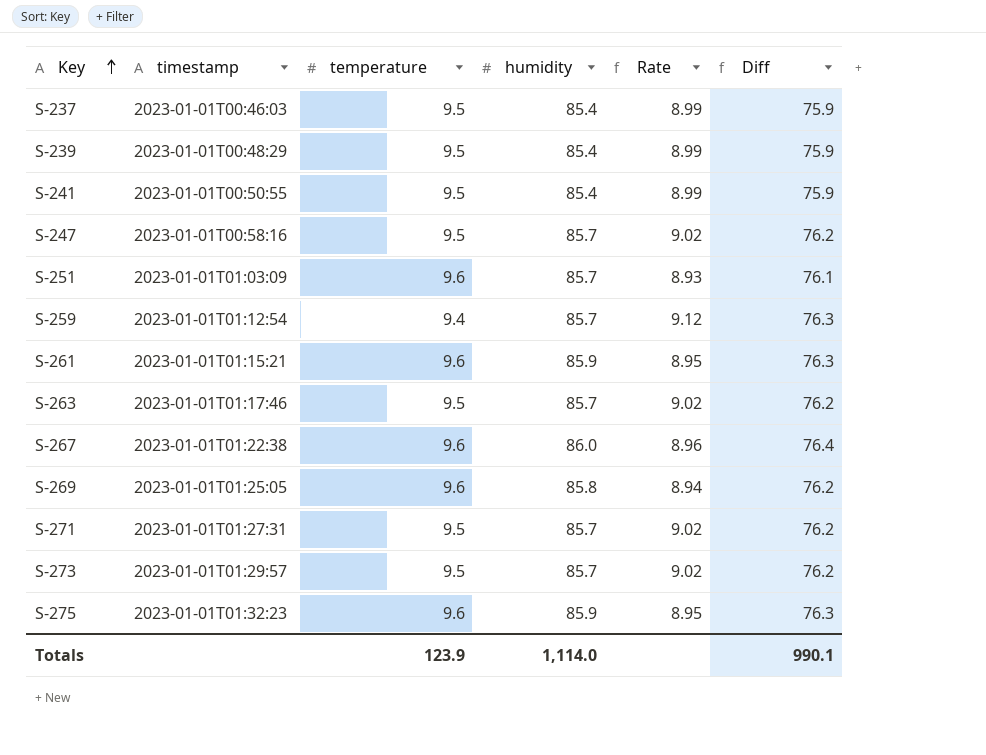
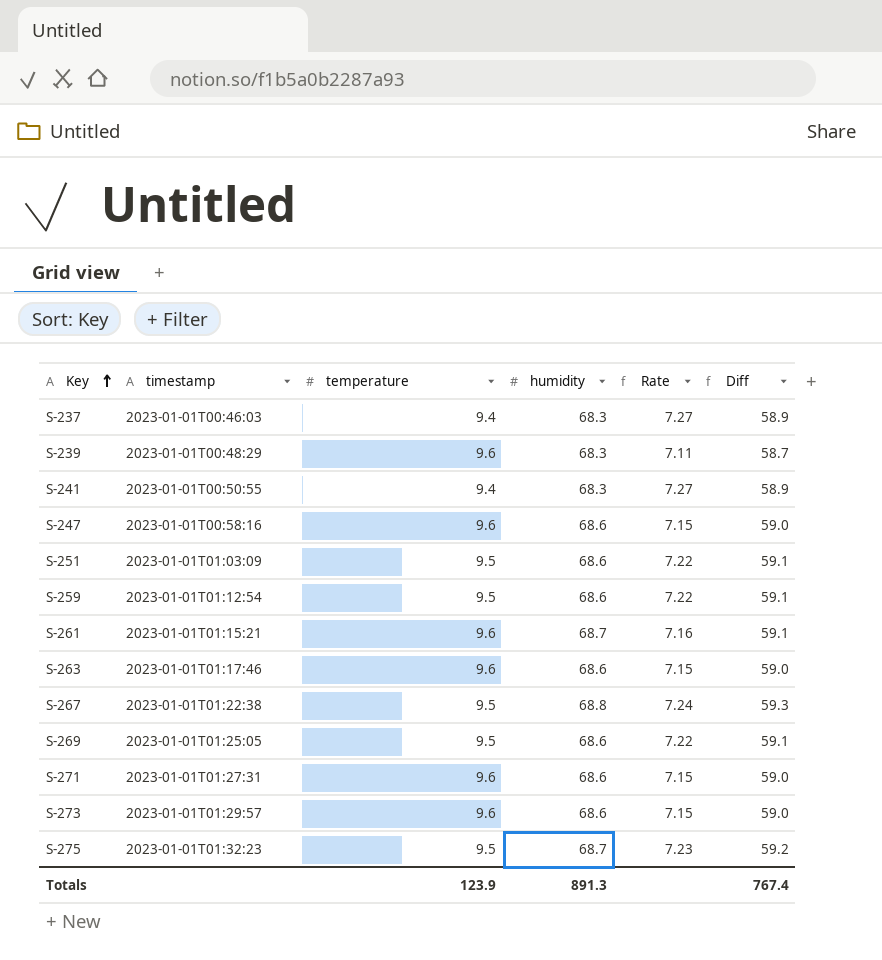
S-237 | temperature: 9.5 -> 9.4
S-237 | humidity: 85.4 -> 68.3
S-237 | Rate: 8.99 -> 7.27
S-237 | Diff: 75.9 -> 58.9
S-239 | temperature: 9.5 -> 9.6
S-239 | humidity: 85.4 -> 68.3
S-239 | Rate: 8.99 -> 7.11
S-239 | Diff: 75.9 -> 58.7
S-241 | temperature: 9.5 -> 9.4
S-241 | humidity: 85.4 -> 68.3
S-241 | Rate: 8.99 -> 7.27
S-241 | Diff: 75.9 -> 58.9
S-247 | temperature: 9.5 -> 9.6
S-247 | humidity: 85.7 -> 68.6
S-247 | Rate: 9.02 -> 7.15
S-247 | Diff: 76.2 -> 59.0
S-251 | temperature: 9.6 -> 9.5
S-251 | humidity: 85.7 -> 68.6
S-251 | Rate: 8.93 -> 7.22
S-251 | Diff: 76.1 -> 59.1
S-259 | temperature: 9.4 -> 9.5
S-259 | humidity: 85.7 -> 68.6
S-259 | Rate: 9.12 -> 7.22
S-259 | Diff: 76.3 -> 59.1
S-261 | humidity: 85.9 -> 68.7
S-261 | Rate: 8.95 -> 7.16
S-261 | Diff: 76.3 -> 59.1
S-263 | temperature: 9.5 -> 9.6
S-263 | humidity: 85.7 -> 68.6
S-263 | Rate: 9.02 -> 7.15
S-263 | Diff: 76.2 -> 59.0
S-267 | temperature: 9.6 -> 9.5
S-267 | humidity: 86.0 -> 68.8
S-267 | Rate: 8.96 -> 7.24
S-267 | Diff: 76.4 -> 59.3
S-269 | temperature: 9.6 -> 9.5
S-269 | humidity: 85.8 -> 68.6
S-269 | Rate: 8.94 -> 7.22
S-269 | Diff: 76.2 -> 59.1
S-271 | temperature: 9.5 -> 9.6
S-271 | humidity: 85.7 -> 68.6
S-271 | Rate: 9.02 -> 7.15
S-271 | Diff: 76.2 -> 59.0
S-273 | temperature: 9.5 -> 9.6
S-273 | humidity: 85.7 -> 68.6
S-273 | Rate: 9.02 -> 7.15
S-273 | Diff: 76.2 -> 59.0
S-275 | temperature: 9.6 -> 9.5
S-275 | humidity: 85.9 -> 68.7
S-275 | Rate: 8.95 -> 7.23
S-275 | Diff: 76.3 -> 59.2
Totals | humidity: 1,114.0 -> 891.3
Totals | Diff: 990.1 -> 767.4

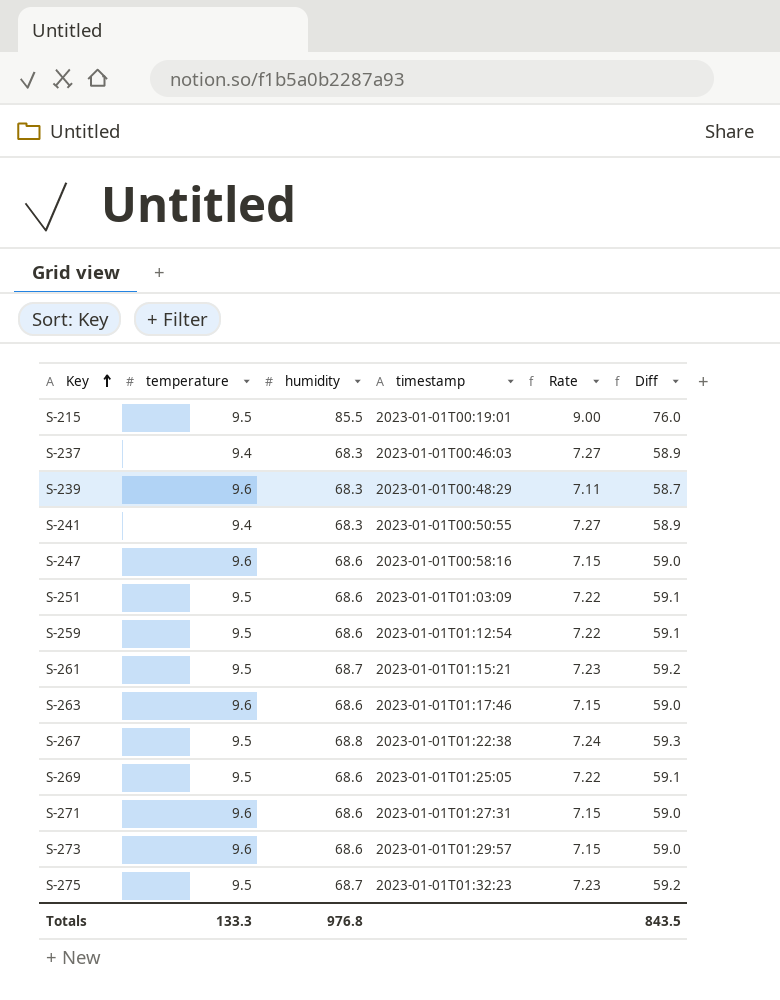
column timestamp | position: 2 -> 4
row S-215: none -> 9.5 | 85.5 | 2023-01-01T00:19:01 | 9.00 | 76.0
S-261 | temperature: 9.6 -> 9.5
S-261 | Rate: 7.16 -> 7.23
S-261 | Diff: 59.1 -> 59.2
Totals | temperature: 123.9 -> 133.3
Totals | humidity: 891.3 -> 976.8
Totals | Diff: 767.4 -> 843.5

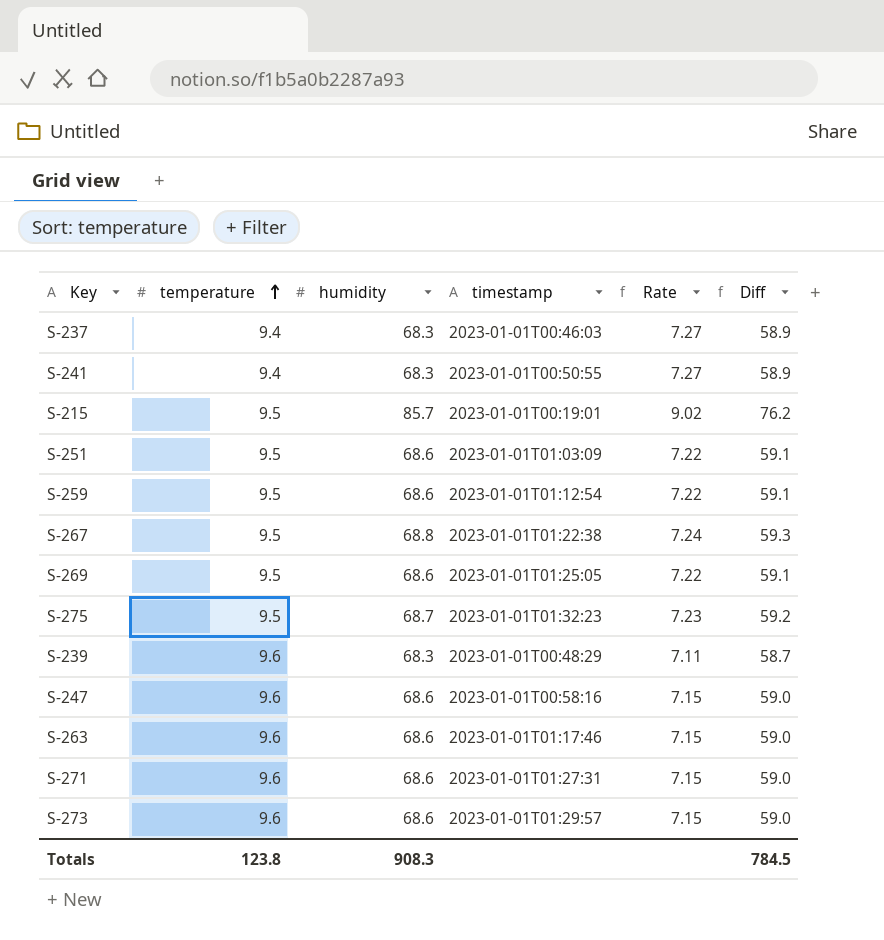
row order: Key ascending -> temperature ascending
row S-261: 9.5 | 68.7 | 2023-01-01T01:15:21 | 7.23 | 59.2 -> none
S-215 | humidity: 85.5 -> 85.7
S-215 | Rate: 9.00 -> 9.02
S-215 | Diff: 76.0 -> 76.2
Totals | temperature: 133.3 -> 123.8
Totals | humidity: 976.8 -> 908.3
Totals | Diff: 843.5 -> 784.5

